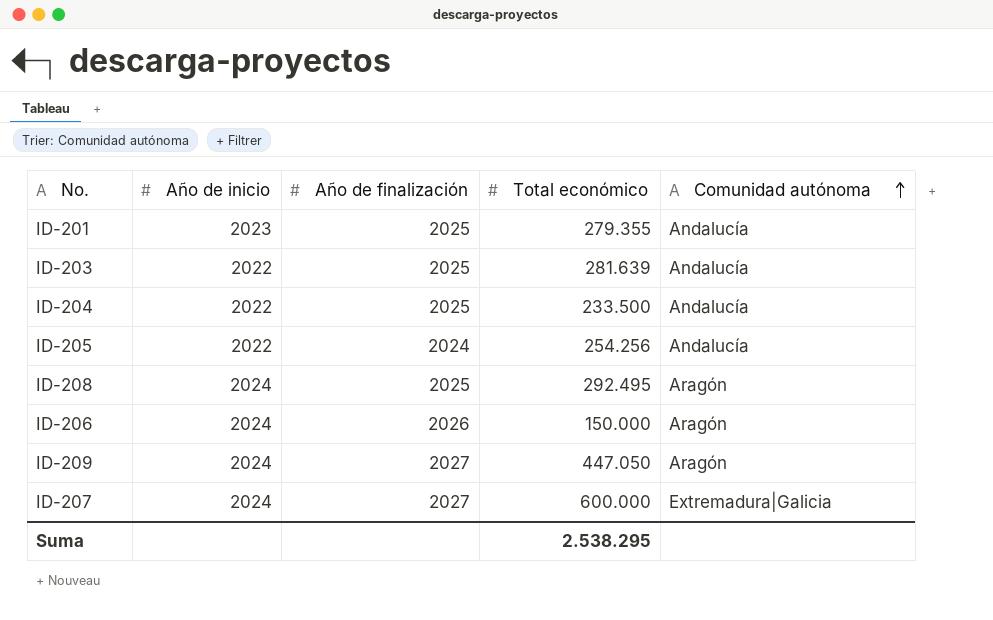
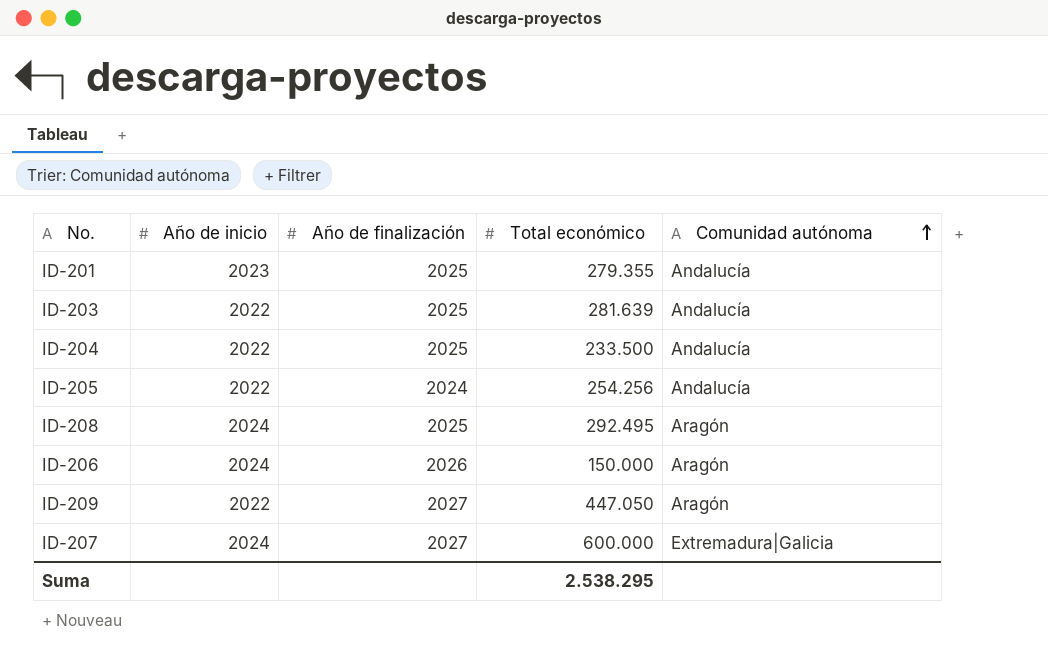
ID-209 | Año de inicio: 2024 -> 2022

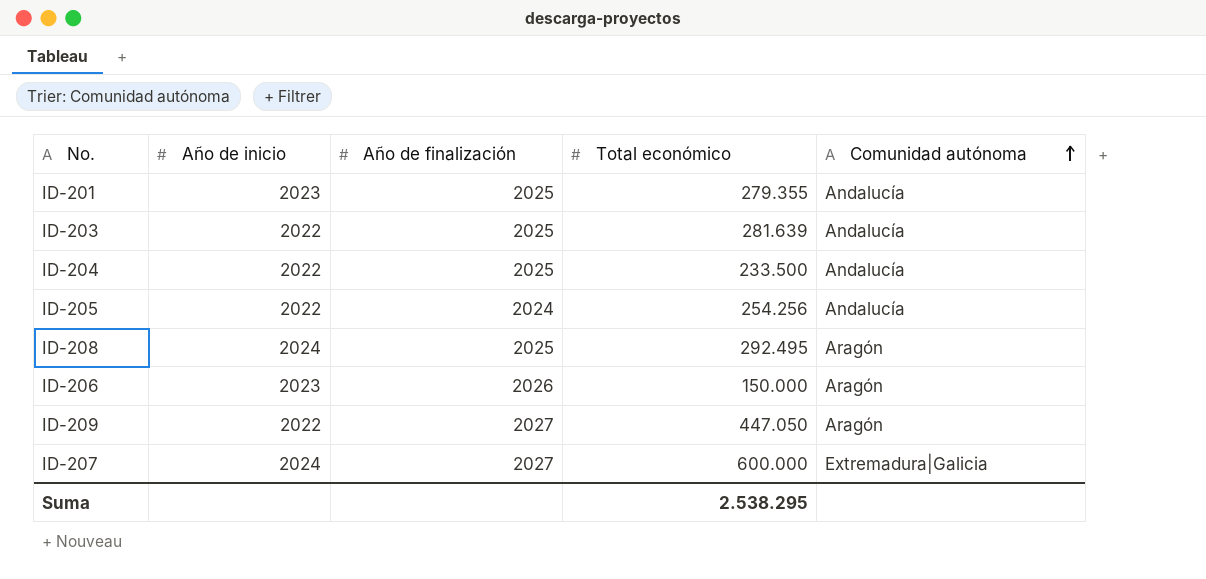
ID-206 | Año de inicio: 2024 -> 2023

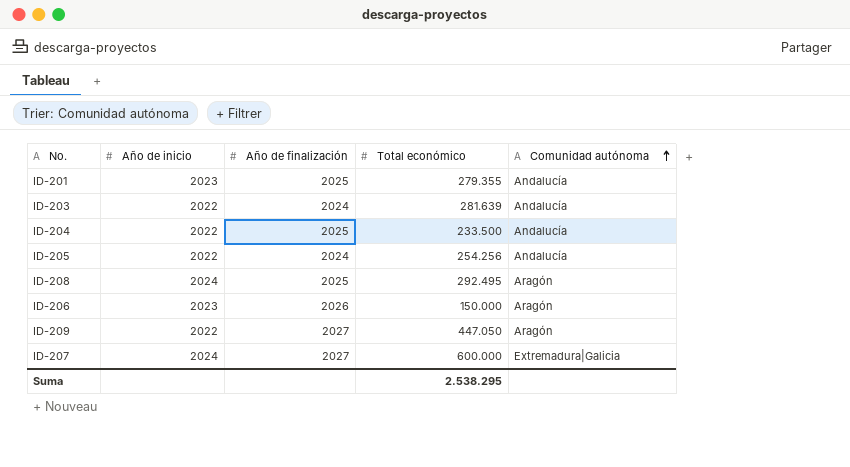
ID-203 | Año de finalización: 2025 -> 2024

